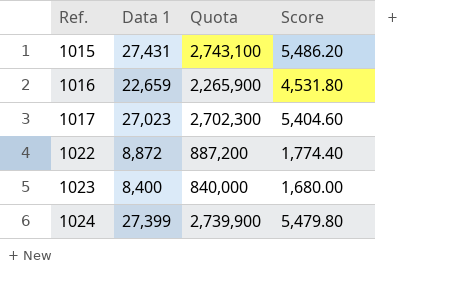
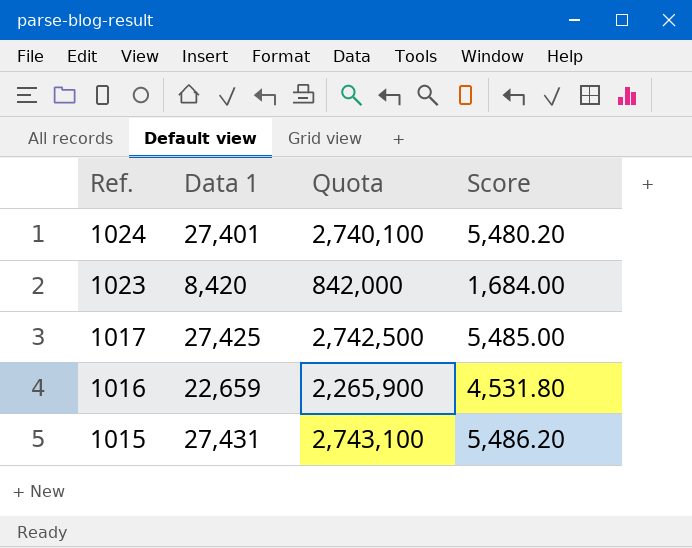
row order: Ref. ascending -> Ref. descending
row 1022: 8,872 | 887,200 | 1,774.40 -> none
1024 | Data 1: 27,399 -> 27,401
1024 | Quota: 2,739,900 -> 2,740,100
1024 | Score: 5,479.80 -> 5,480.20
1023 | Data 1: 8,400 -> 8,420
1023 | Quota: 840,000 -> 842,000
1023 | Score: 1,680.00 -> 1,684.00
1017 | Data 1: 27,023 -> 27,425
1017 | Quota: 2,702,300 -> 2,742,500
1017 | Score: 5,404.60 -> 5,485.00

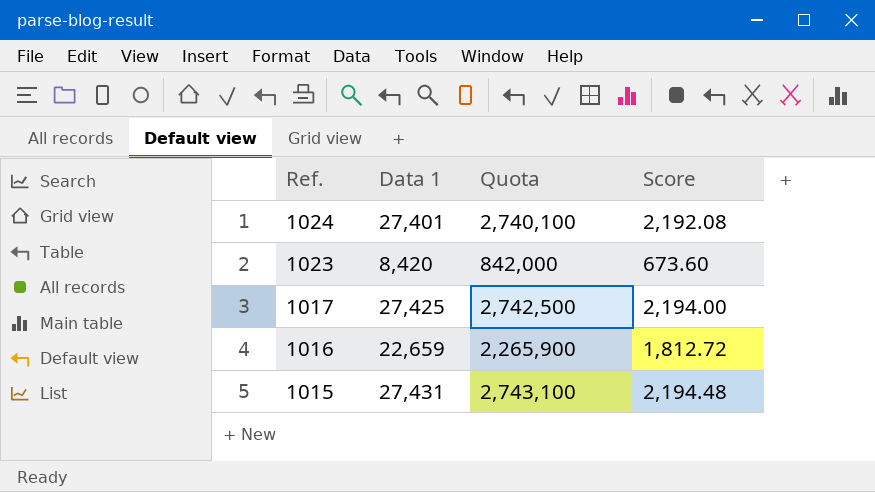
column Score | formula: [Data 1] * 0.2 -> [Data 1] * 0.08

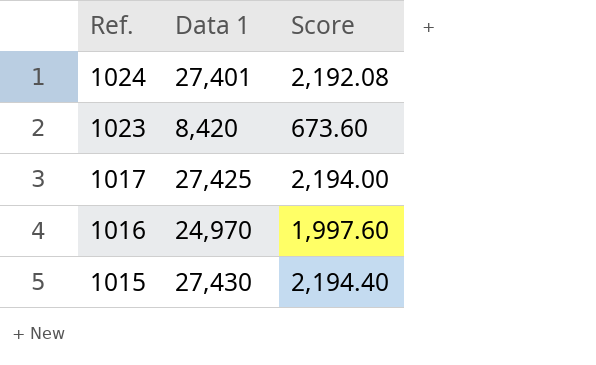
column Quota | formula: [Data 1] * 100 -> none
1016 | Data 1: 22,659 -> 24,970
1016 | Score: 1,812.72 -> 1,997.60
1015 | Data 1: 27,431 -> 27,430
1015 | Score: 2,194.48 -> 2,194.40

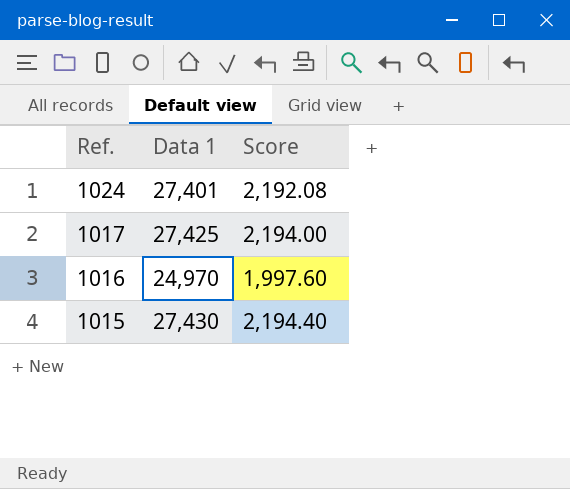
row 1023: 8,420 | 673.60 -> none

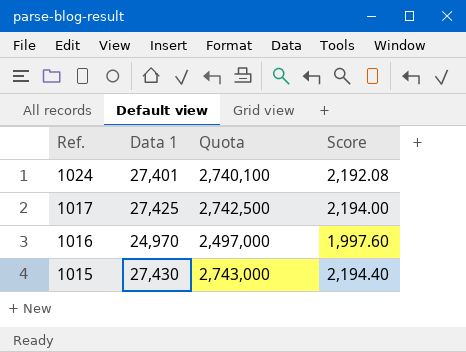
column Quota | formula: none -> [Data 1] * 100

